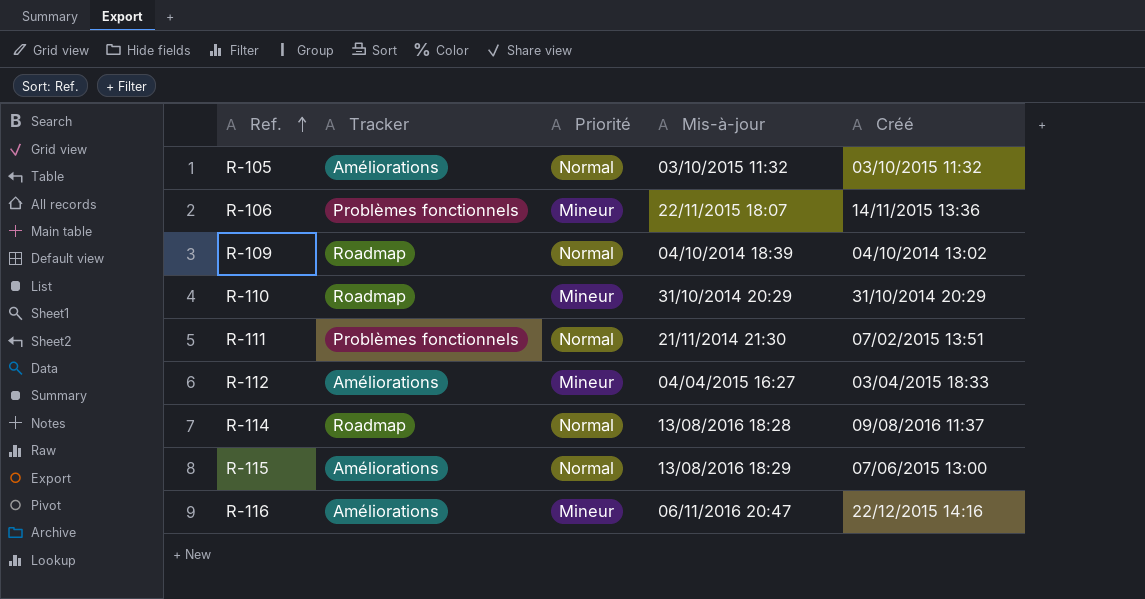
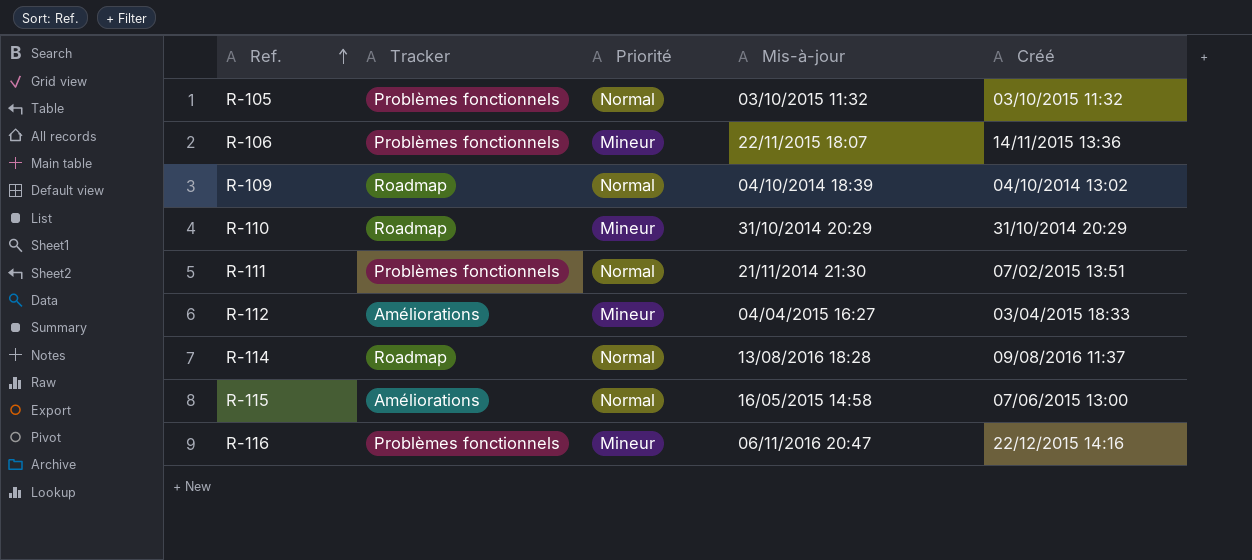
R-105 | Tracker: Améliorations -> Problèmes fonctionnels
R-115 | Mis-à-jour: 13/08/2016 18:29 -> 16/05/2015 14:58
R-116 | Tracker: Améliorations -> Problèmes fonctionnels

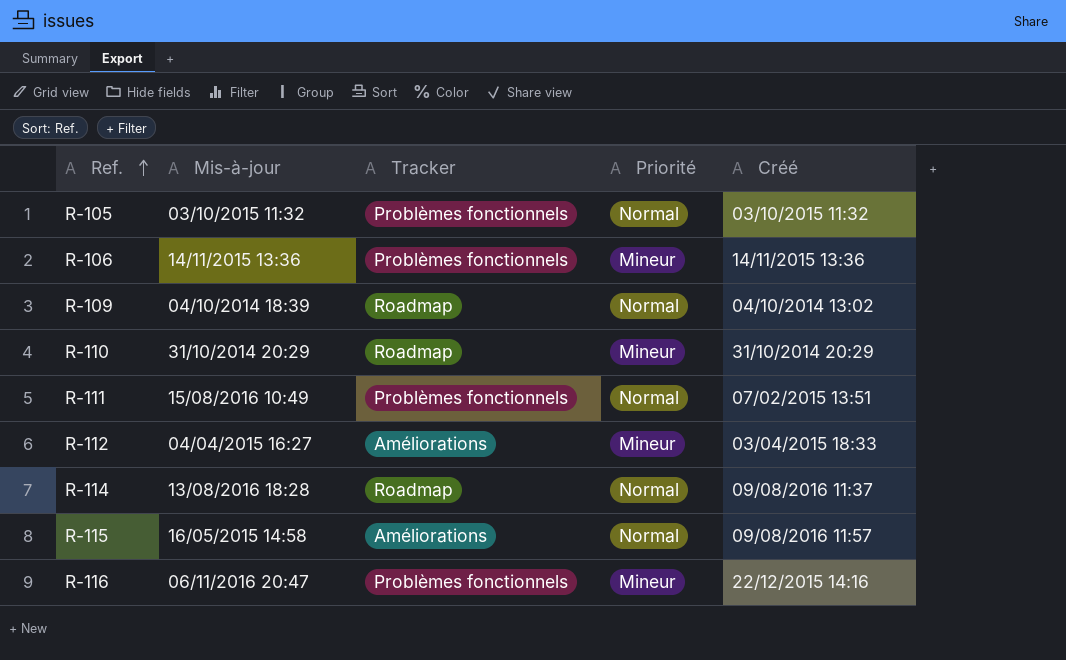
column Mis-à-jour | position: 4 -> 2
R-106 | Mis-à-jour: 22/11/2015 18:07 -> 14/11/2015 13:36
R-111 | Mis-à-jour: 21/11/2014 21:30 -> 15/08/2016 10:49
R-115 | Créé: 07/06/2015 13:00 -> 09/08/2016 11:57

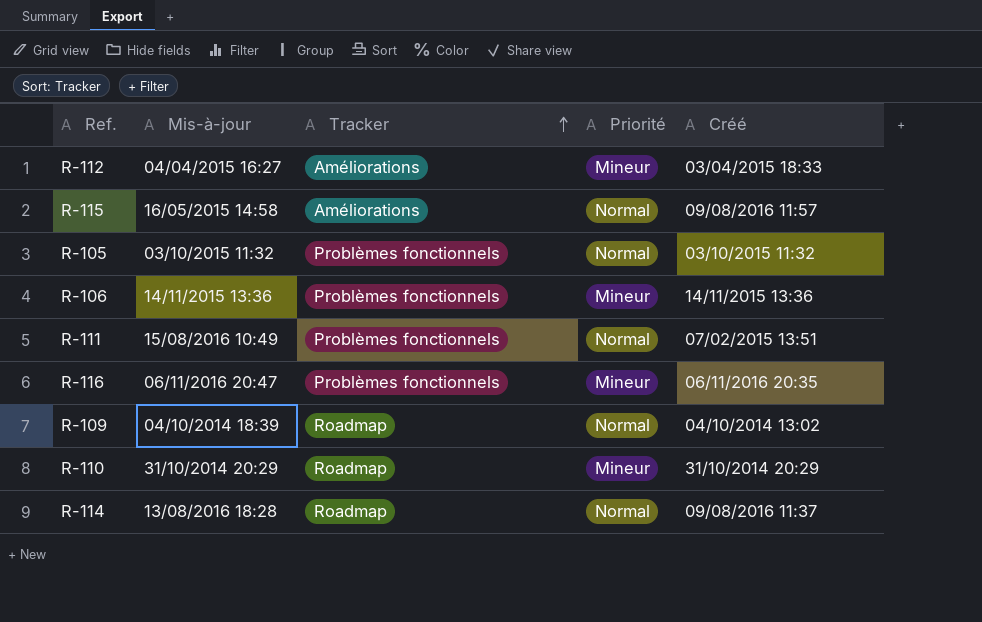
row order: Ref. ascending -> Tracker ascending
R-116 | Créé: 22/12/2015 14:16 -> 06/11/2016 20:35

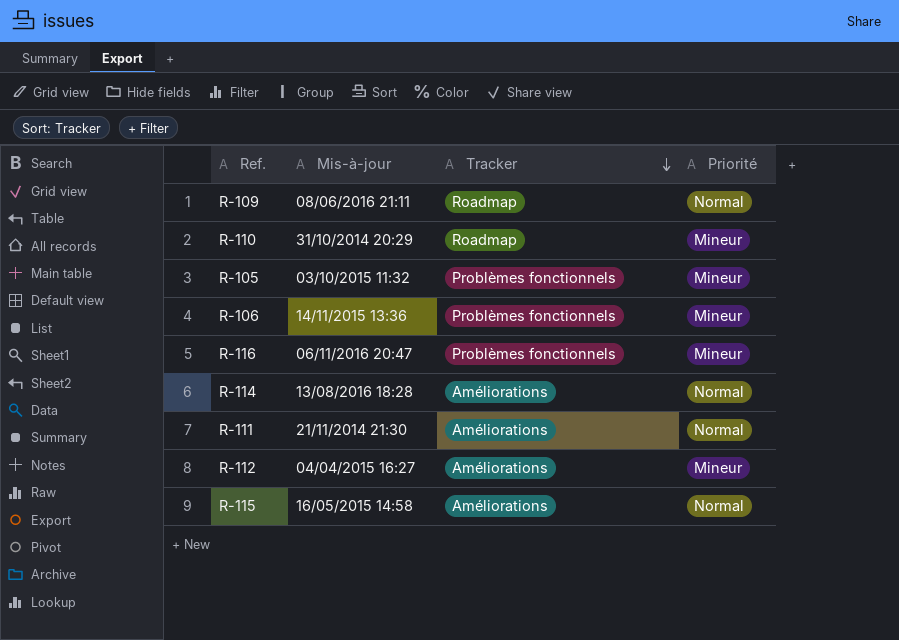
row order: Tracker ascending -> Tracker descending
column Créé | position: 5 -> none
R-109 | Mis-à-jour: 04/10/2014 18:39 -> 08/06/2016 21:11
R-105 | Priorité: Normal -> Mineur
R-114 | Tracker: Roadmap -> Améliorations
R-111 | Mis-à-jour: 15/08/2016 10:49 -> 21/11/2014 21:30
R-111 | Tracker: Problèmes fonctionnels -> Améliorations

